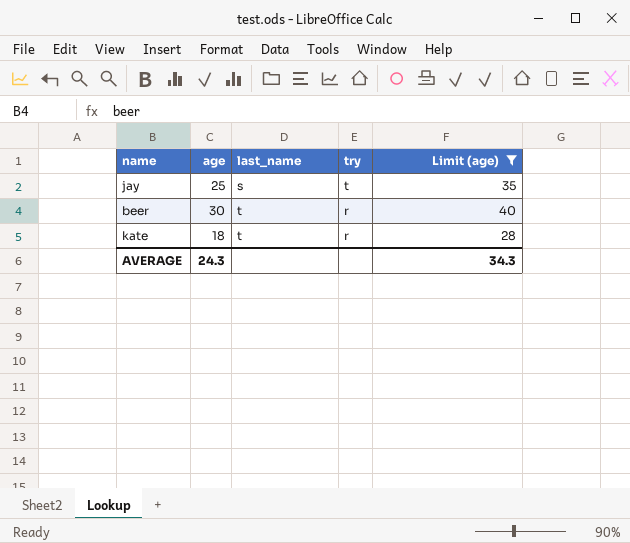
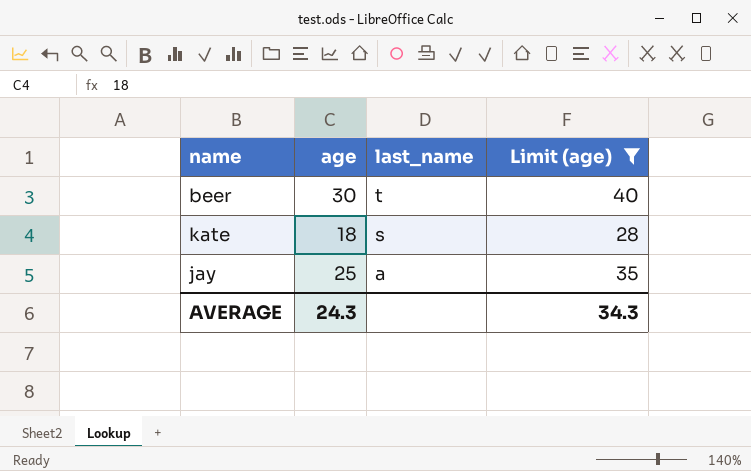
row order: last_name ascending -> last_name descending
column try | position: 4 -> none
kate | last_name: t -> s
jay | last_name: s -> a

